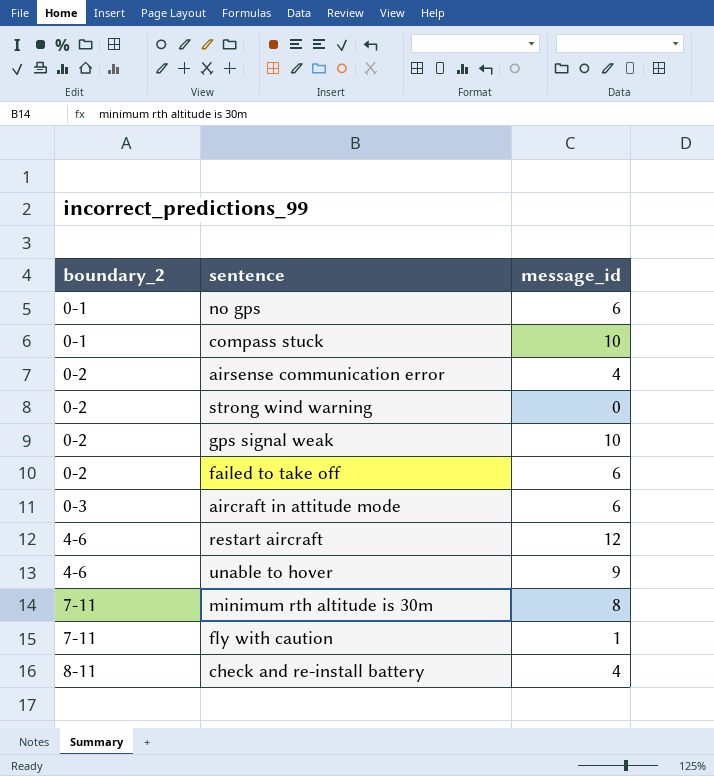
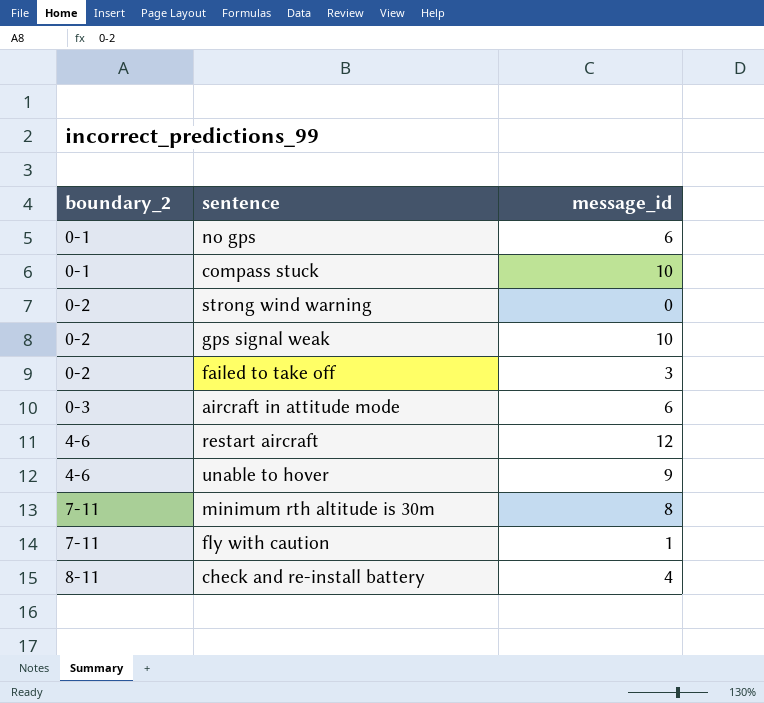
row airsense communication error: 0-2 | 4 -> none
failed to take off | message_id: 6 -> 3

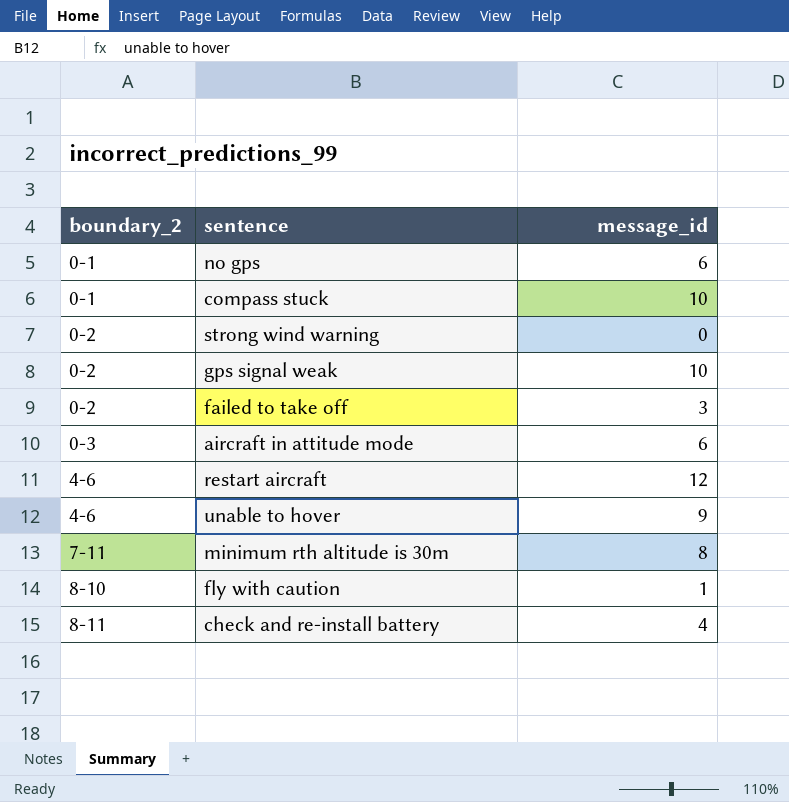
fly with caution | boundary_2: 7-11 -> 8-10

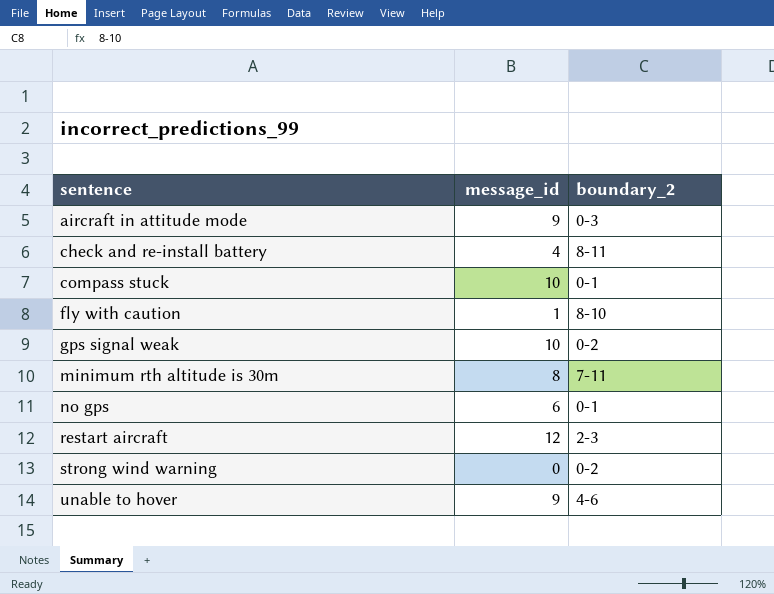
row order: boundary_2 ascending -> sentence ascending
column boundary_2 | position: 1 -> 3
row failed to take off: 0-2 | 3 -> none
aircraft in attitude mode | message_id: 6 -> 9
restart aircraft | boundary_2: 4-6 -> 2-3

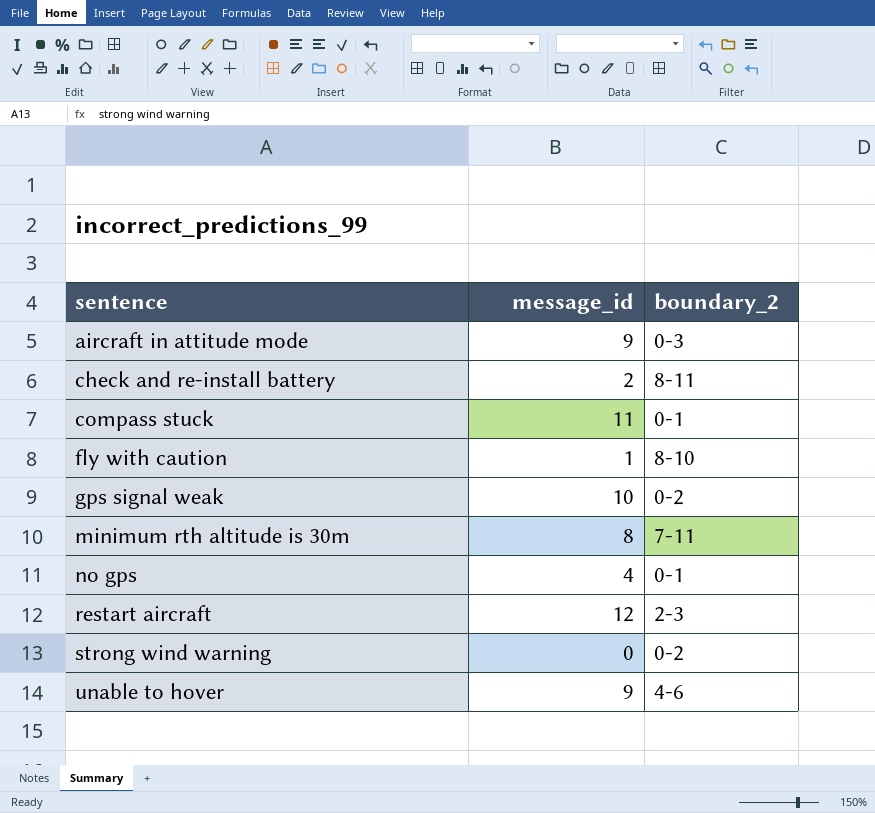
check and re-install battery | message_id: 4 -> 2
compass stuck | message_id: 10 -> 11
no gps | message_id: 6 -> 4

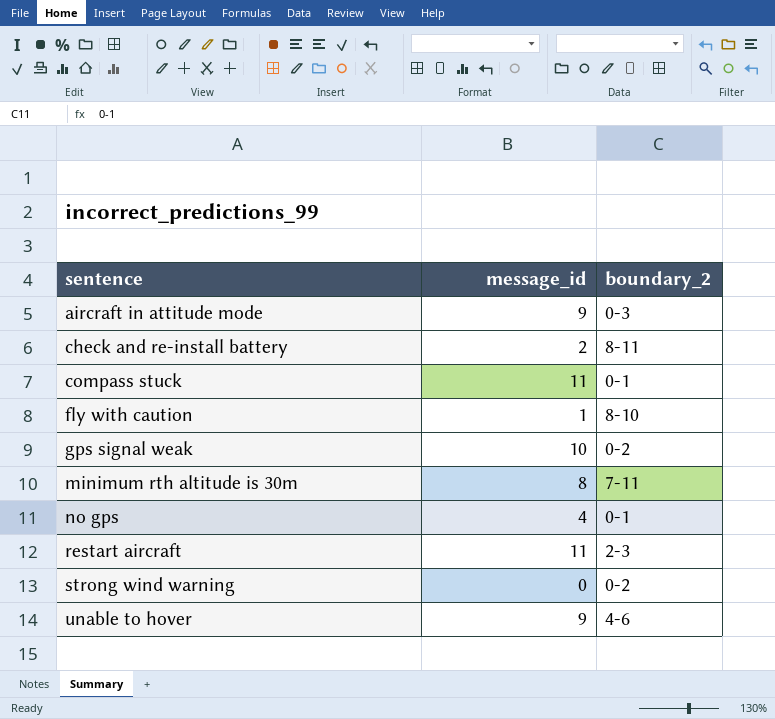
restart aircraft | message_id: 12 -> 11

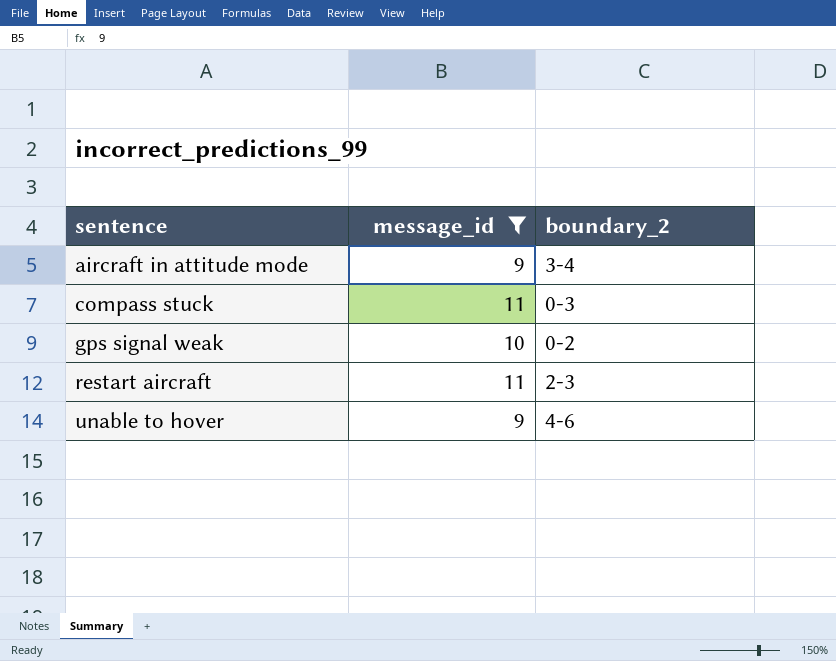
filter: none -> message_id >= 9
aircraft in attitude mode | boundary_2: 0-3 -> 3-4
compass stuck | boundary_2: 0-1 -> 0-3

